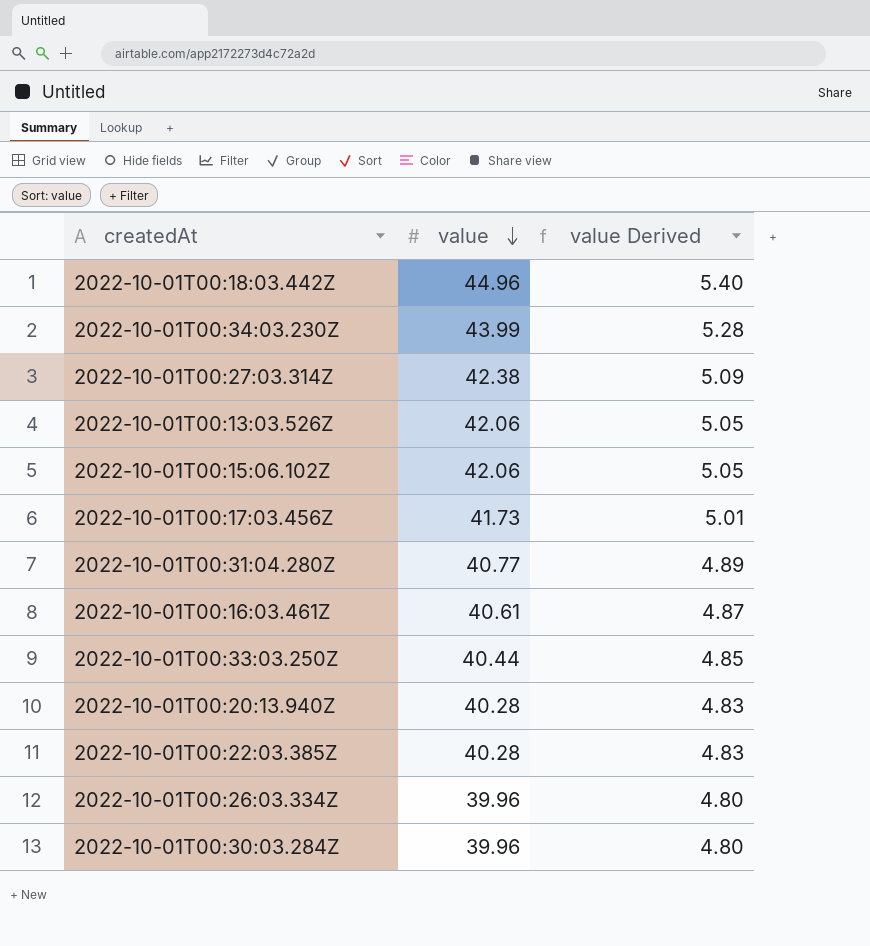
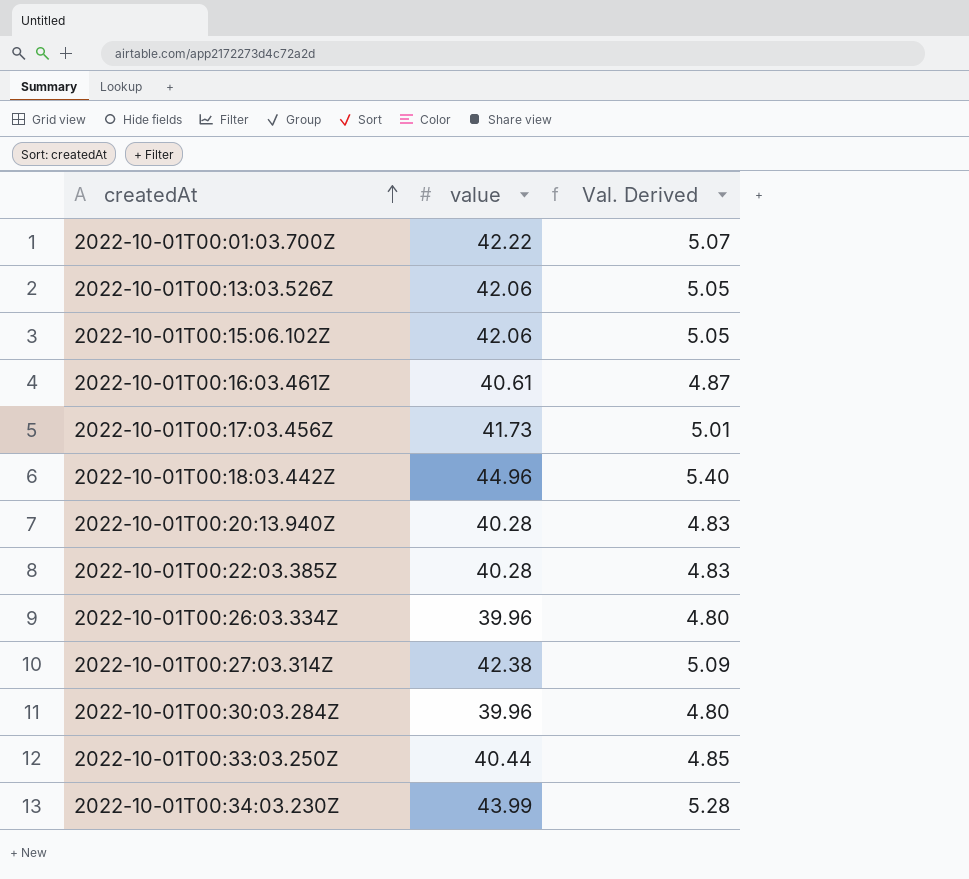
row order: value descending -> createdAt ascending
column name: value Derived -> Val. Derived
row 2022-10-01T00:31:04.280Z: 40.77 | 4.89 -> none
row 2022-10-01T00:01:03.700Z: none -> 42.22 | 5.07

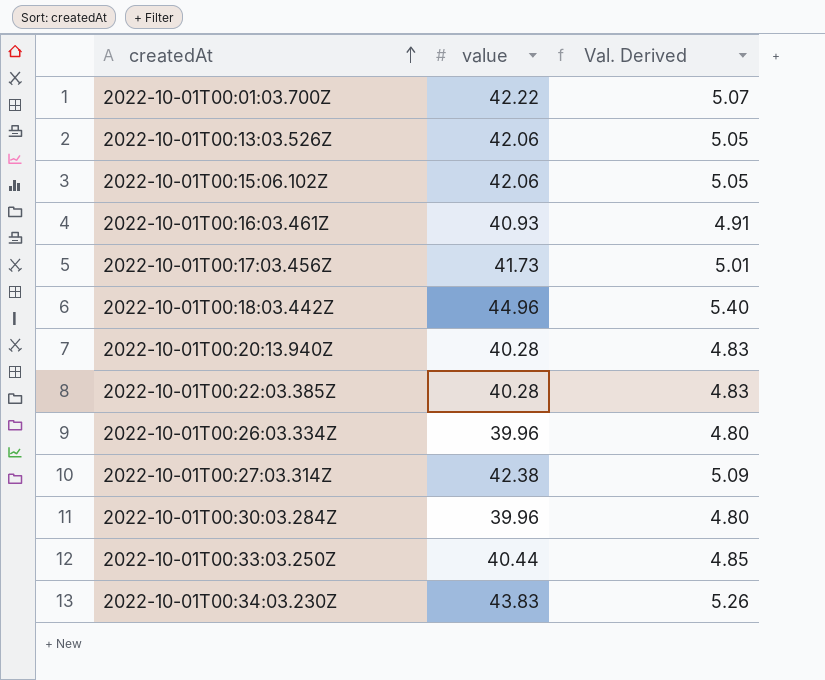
2022-10-01T00:16:03.461Z | value: 40.61 -> 40.93
2022-10-01T00:16:03.461Z | Val. Derived: 4.87 -> 4.91
2022-10-01T00:34:03.230Z | value: 43.99 -> 43.83
2022-10-01T00:34:03.230Z | Val. Derived: 5.28 -> 5.26

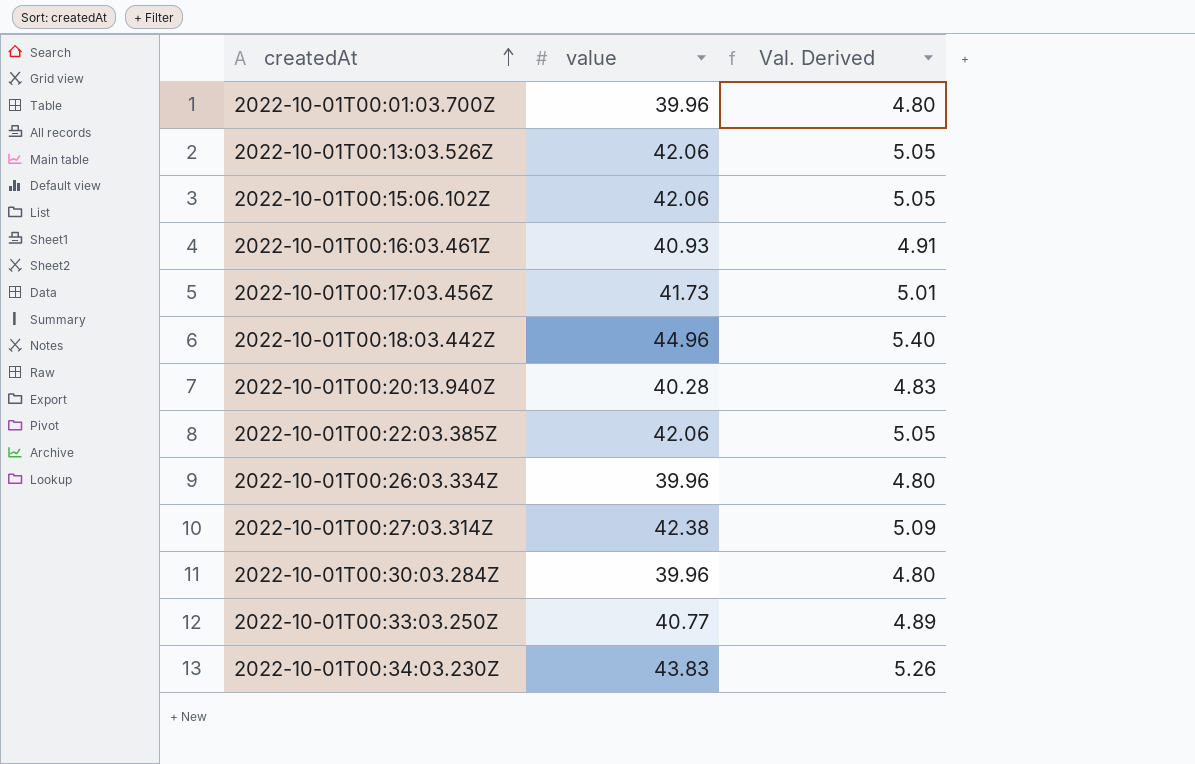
2022-10-01T00:01:03.700Z | value: 42.22 -> 39.96
2022-10-01T00:01:03.700Z | Val. Derived: 5.07 -> 4.80
2022-10-01T00:22:03.385Z | value: 40.28 -> 42.06
2022-10-01T00:22:03.385Z | Val. Derived: 4.83 -> 5.05
2022-10-01T00:33:03.250Z | value: 40.44 -> 40.77
2022-10-01T00:33:03.250Z | Val. Derived: 4.85 -> 4.89

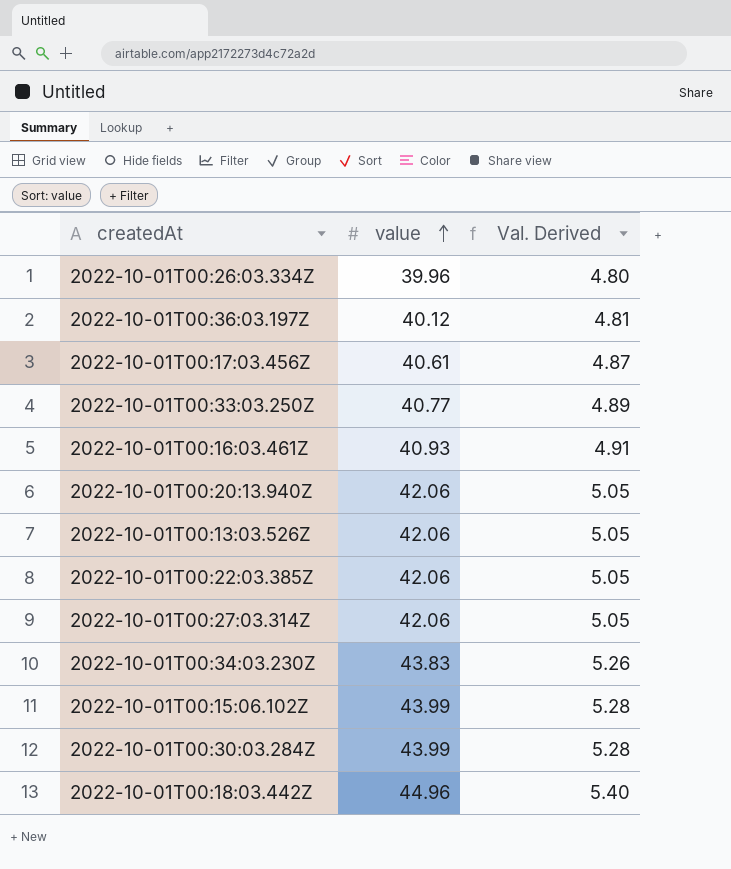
row order: createdAt ascending -> value ascending
row 2022-10-01T00:01:03.700Z: 39.96 | 4.80 -> none
row 2022-10-01T00:36:03.197Z: none -> 40.12 | 4.81
2022-10-01T00:17:03.456Z | value: 41.73 -> 40.61
2022-10-01T00:17:03.456Z | Val. Derived: 5.01 -> 4.87
2022-10-01T00:20:13.940Z | value: 40.28 -> 42.06
2022-10-01T00:20:13.940Z | Val. Derived: 4.83 -> 5.05
2022-10-01T00:27:03.314Z | value: 42.38 -> 42.06
2022-10-01T00:27:03.314Z | Val. Derived: 5.09 -> 5.05
2022-10-01T00:15:06.102Z | value: 42.06 -> 43.99
2022-10-01T00:15:06.102Z | Val. Derived: 5.05 -> 5.28
2022-10-01T00:30:03.284Z | value: 39.96 -> 43.99
2022-10-01T00:30:03.284Z | Val. Derived: 4.80 -> 5.28

